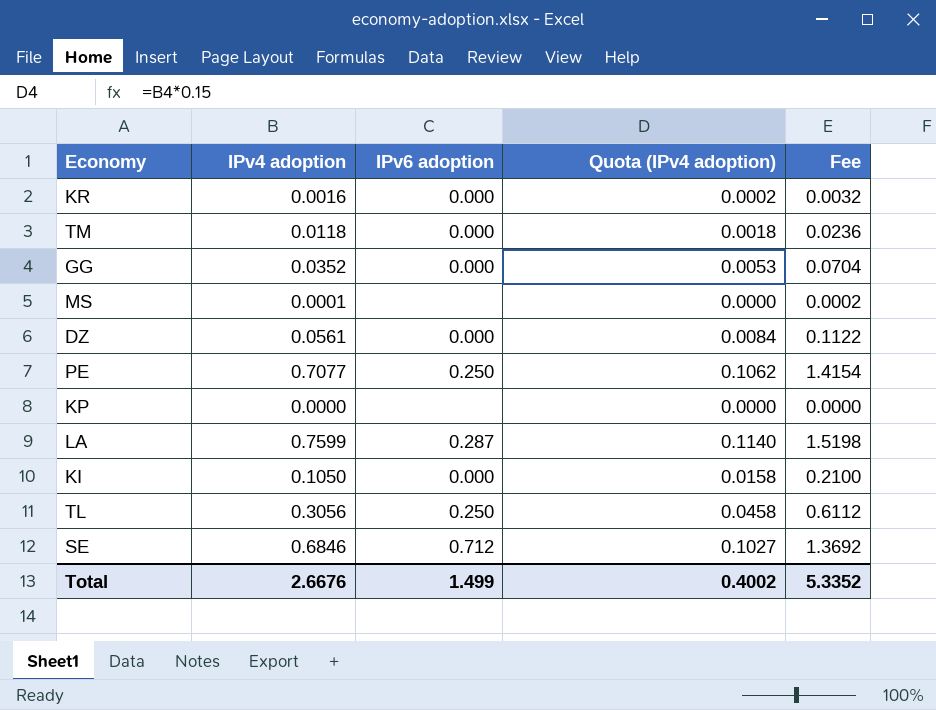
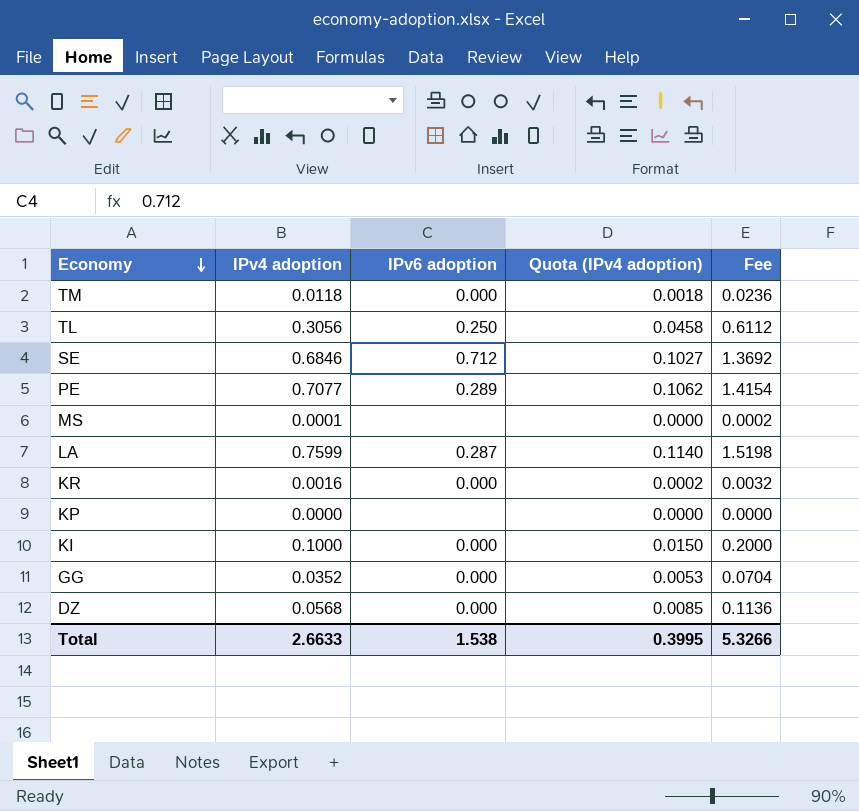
row order: none -> Economy descending
PE | IPv6 adoption: 0.250 -> 0.289
KI | IPv4 adoption: 0.1050 -> 0.1000
KI | Quota (IPv4 adoption): 0.0158 -> 0.0150
KI | Fee: 0.2100 -> 0.2000
DZ | IPv4 adoption: 0.0561 -> 0.0568
DZ | Quota (IPv4 adoption): 0.0084 -> 0.0085
DZ | Fee: 0.1122 -> 0.1136
Total | IPv4 adoption: 2.6676 -> 2.6633
Total | IPv6 adoption: 1.499 -> 1.538
Total | Quota (IPv4 adoption): 0.4002 -> 0.3995
Total | Fee: 5.3352 -> 5.3266

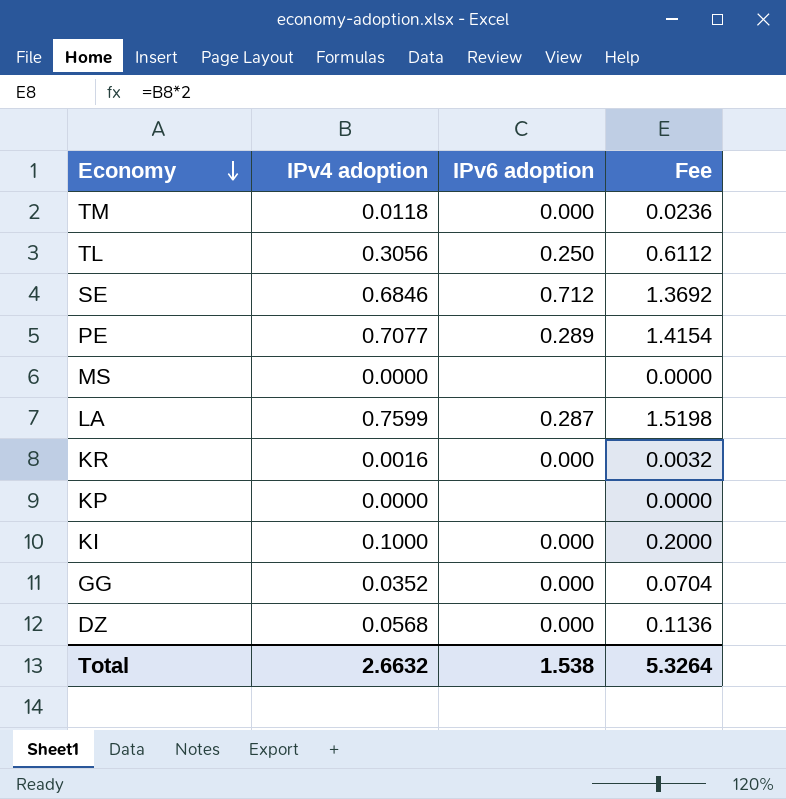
column Quota (IPv4 adoption) | formula: [IPv4 adoption] * 0.15 -> none
MS | IPv4 adoption: 0.0001 -> 0.0000
MS | Fee: 0.0002 -> 0.0000
Total | IPv4 adoption: 2.6633 -> 2.6632
Total | Fee: 5.3266 -> 5.3264

